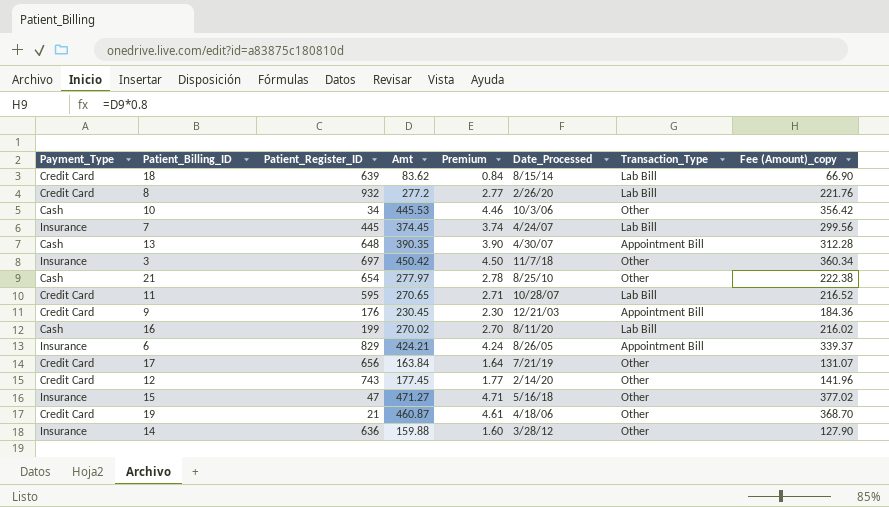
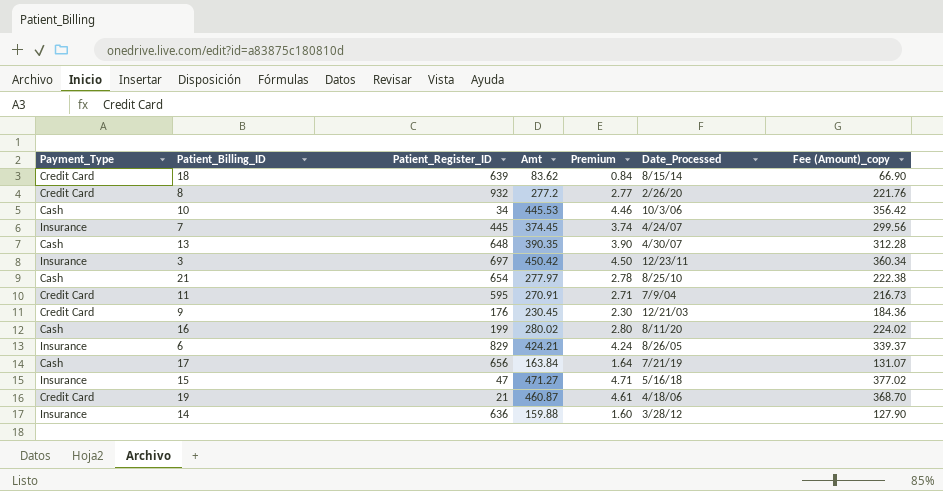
column Transaction_Type | position: 7 -> none
row 12: Credit Card | 743 | 177.45 | 1.77 | 2/14/20 | Other | 141.96 -> none
3 | Date_Processed: 11/7/18 -> 12/23/11
11 | Amt: 270.65 -> 270.91
11 | Date_Processed: 10/28/07 -> 7/9/04
11 | Fee (Amount)_copy: 216.52 -> 216.73
16 | Amt: 270.02 -> 280.02
16 | Premium: 2.70 -> 2.80
16 | Fee (Amount)_copy: 216.02 -> 224.02
17 | Payment_Type: Credit Card -> Cash

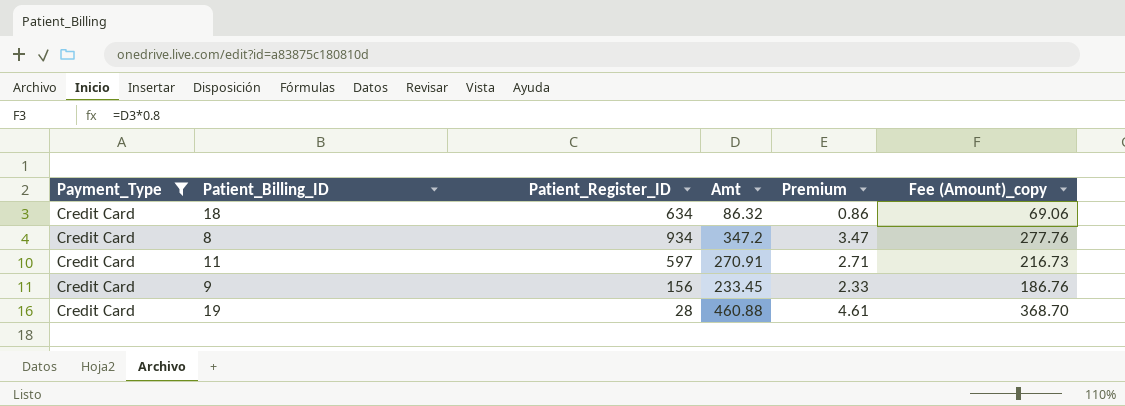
filter: none -> Payment_Type = Credit Card
column Date_Processed | position: 6 -> none
18 | Patient_Register_ID: 639 -> 634
18 | Amt: 83.62 -> 86.32
18 | Premium: 0.84 -> 0.86
18 | Fee (Amount)_copy: 66.90 -> 69.06
8 | Patient_Register_ID: 932 -> 934
8 | Amt: 277.2 -> 347.2
8 | Premium: 2.77 -> 3.47
8 | Fee (Amount)_copy: 221.76 -> 277.76
11 | Patient_Register_ID: 595 -> 597
9 | Patient_Register_ID: 176 -> 156
9 | Amt: 230.45 -> 233.45
9 | Premium: 2.30 -> 2.33
9 | Fee (Amount)_copy: 184.36 -> 186.76
19 | Patient_Register_ID: 21 -> 28
19 | Amt: 460.87 -> 460.88

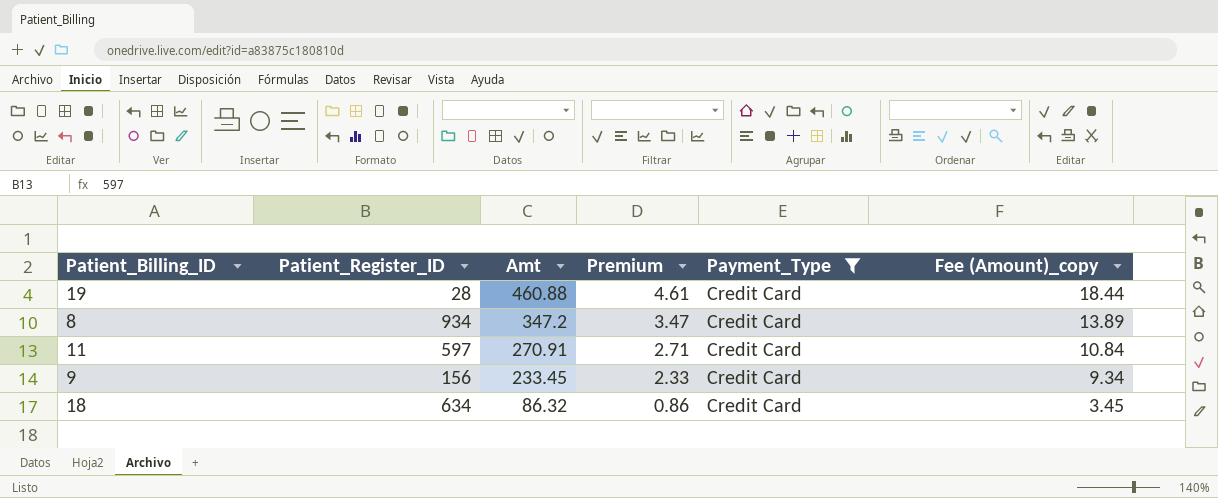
row order: none -> Amt descending
column Payment_Type | position: 1 -> 5
column Fee (Amount)_copy | formula: [Amt] * 0.8 -> [Amt] * 0.04

